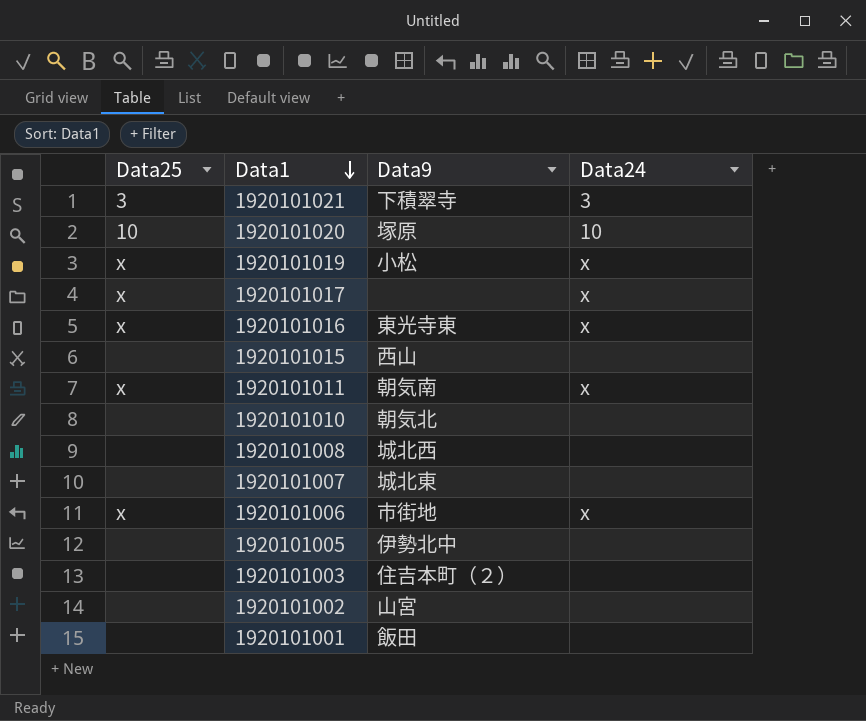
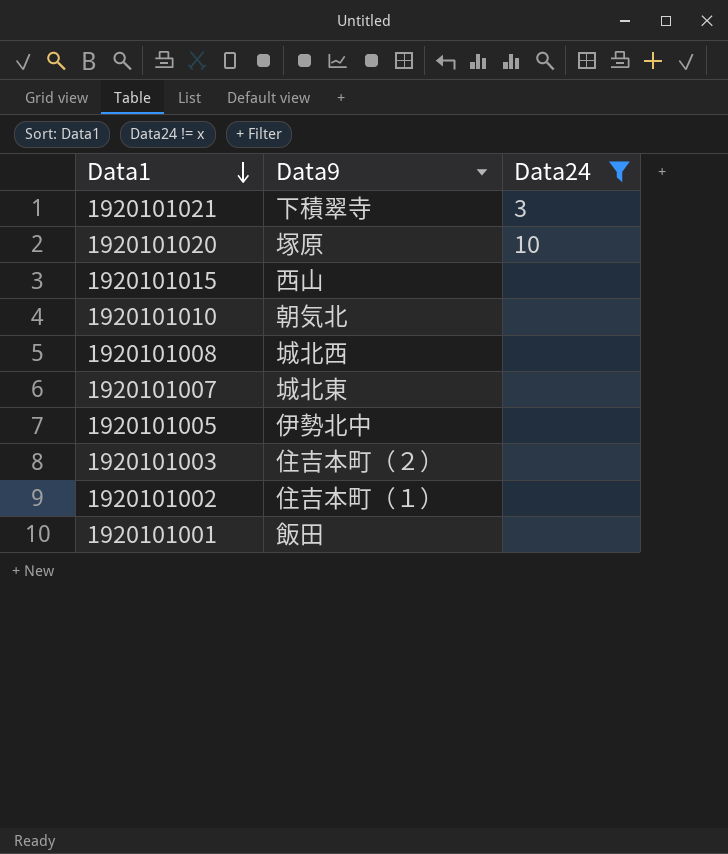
filter: none -> Data24 != x
column Data25 | position: 1 -> none
1920101002 | Data9: 山宮 -> 住吉本町（１）

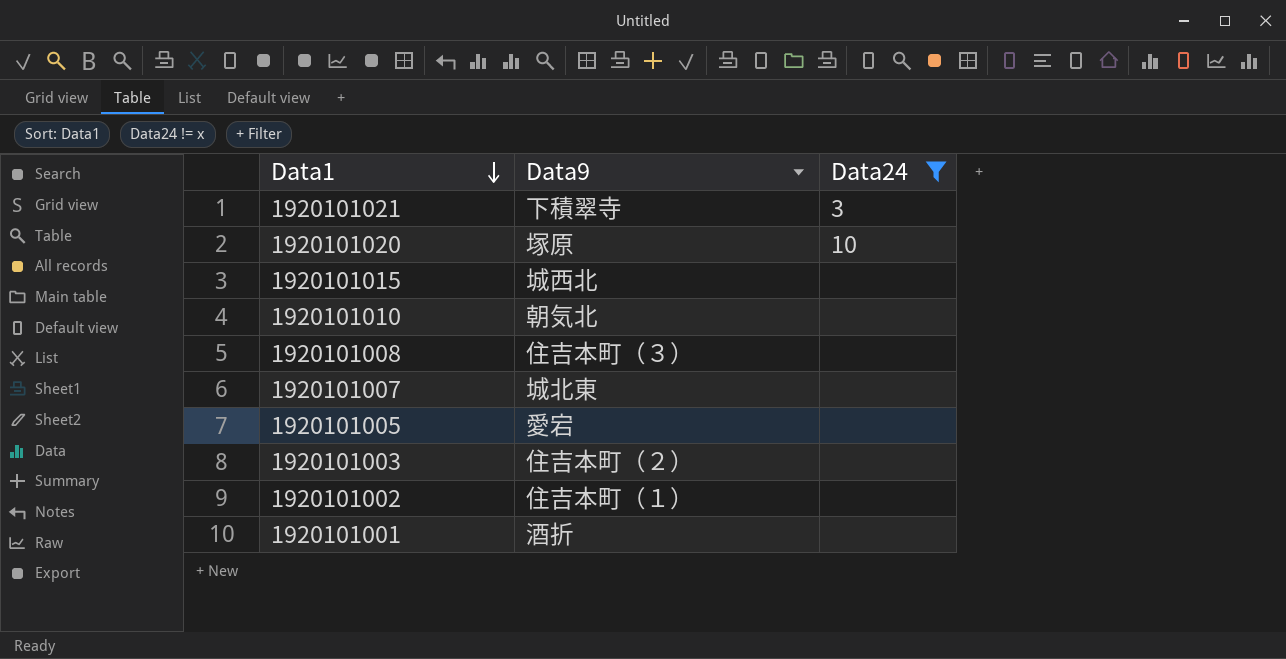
1920101015 | Data9: 西山 -> 城西北
1920101008 | Data9: 城北西 -> 住吉本町（３）
1920101005 | Data9: 伊勢北中 -> 愛宕
1920101001 | Data9: 飯田 -> 酒折

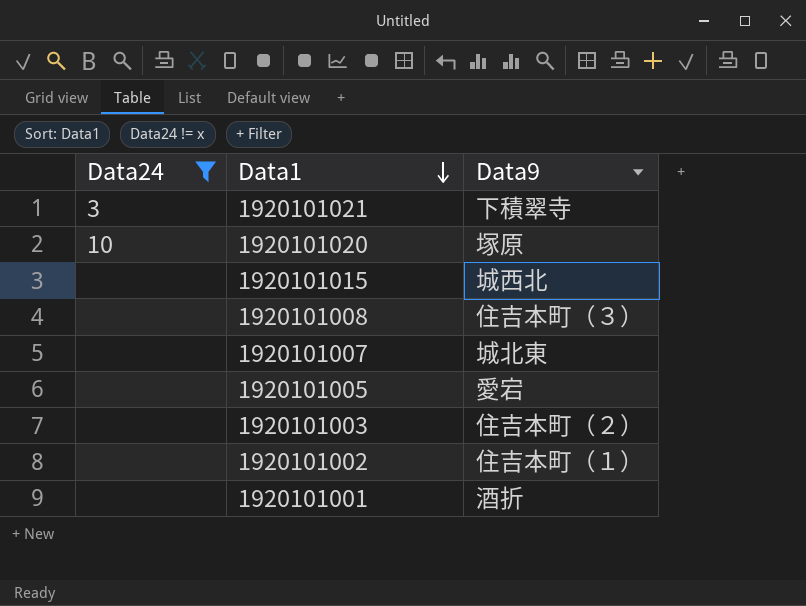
column Data24 | position: 3 -> 1
row 1920101010: 朝気北 | none -> none

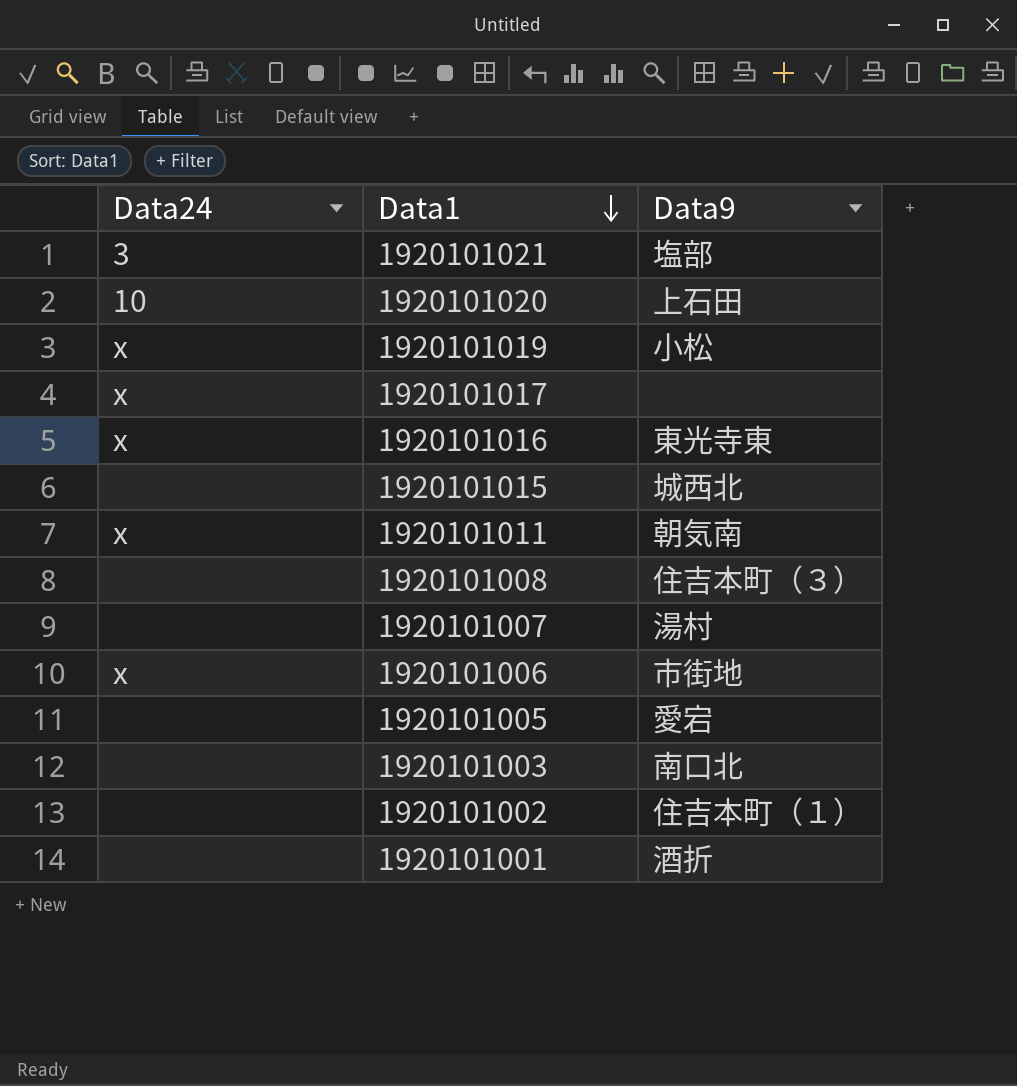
filter: Data24 != x -> none
1920101021 | Data9: 下積翠寺 -> 塩部
1920101020 | Data9: 塚原 -> 上石田
1920101007 | Data9: 城北東 -> 湯村
1920101003 | Data9: 住吉本町（２） -> 南口北

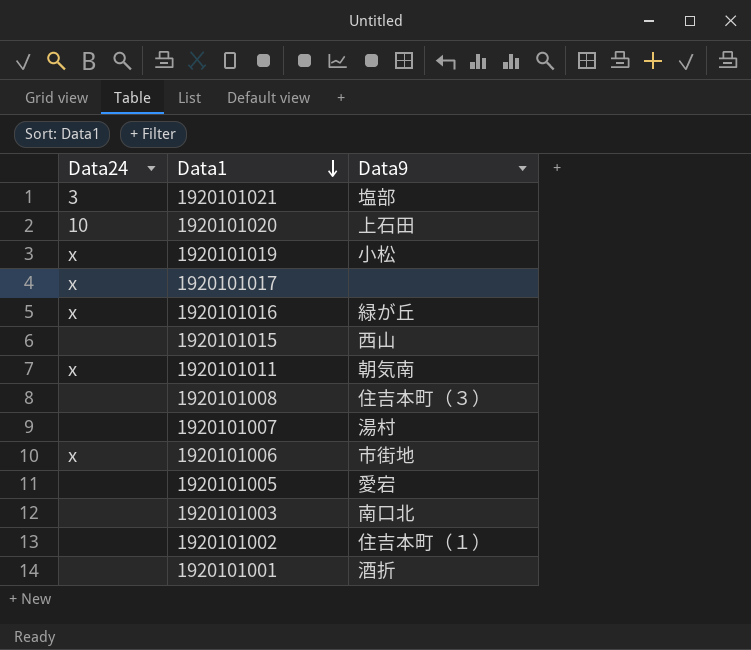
1920101016 | Data9: 東光寺東 -> 緑が丘
1920101015 | Data9: 城西北 -> 西山

